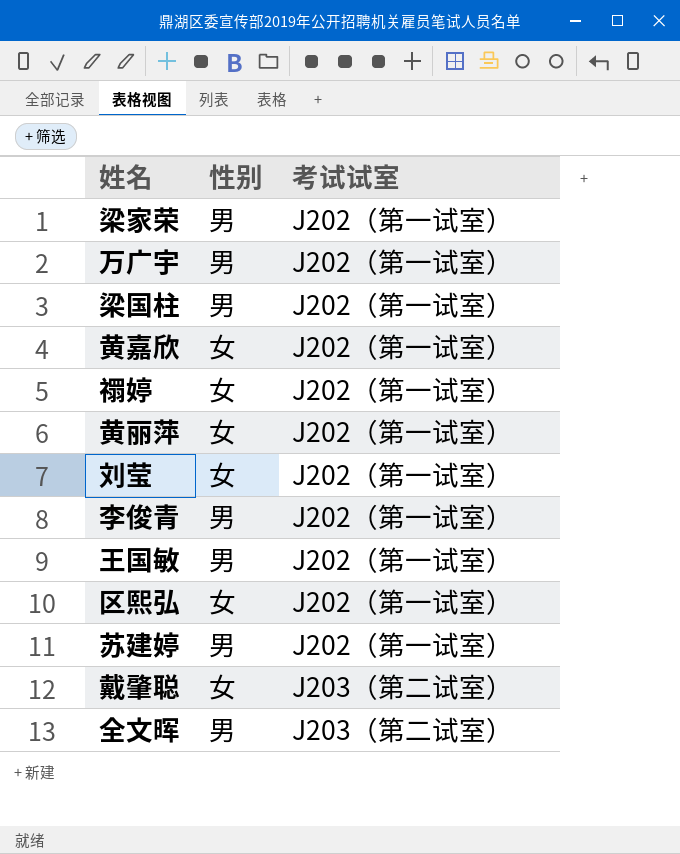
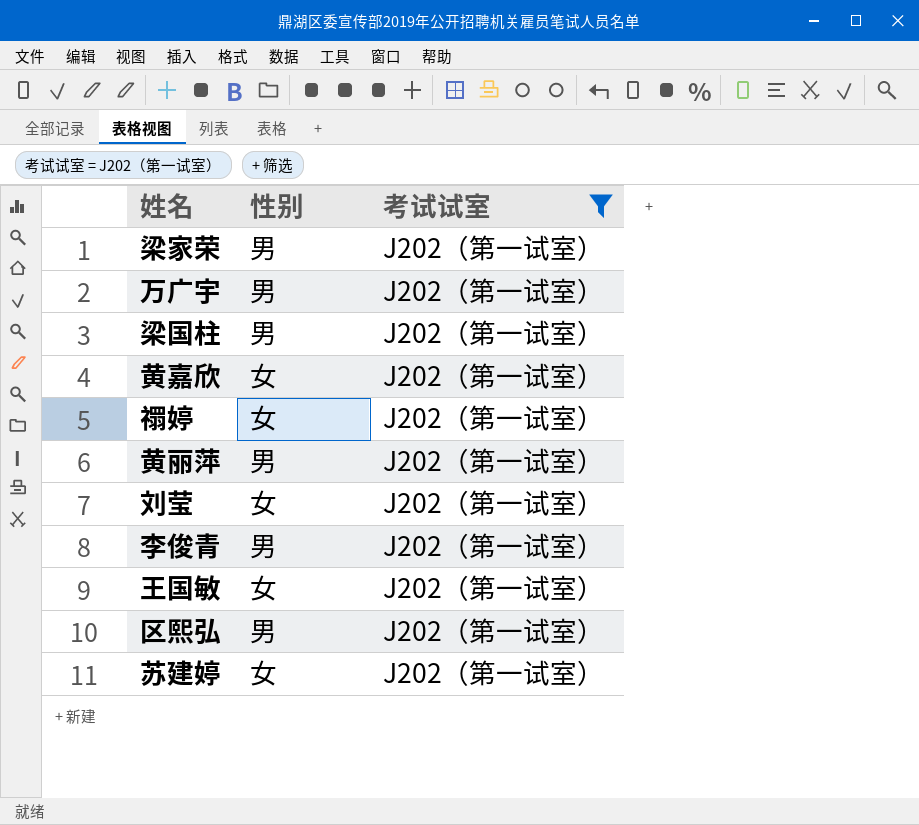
filter: none -> 考试试室 = J202（第一试室）
黄丽萍 | 性别: 女 -> 男
王国敏 | 性别: 男 -> 女
区熙弘 | 性别: 女 -> 男
苏建婷 | 性别: 男 -> 女

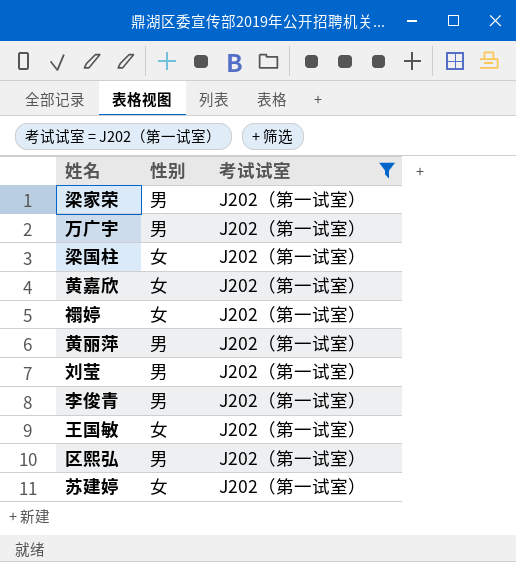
梁国柱 | 性别: 男 -> 女
刘莹 | 性别: 女 -> 男

